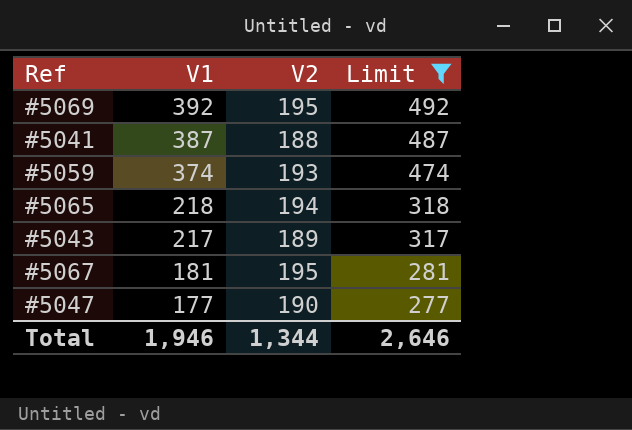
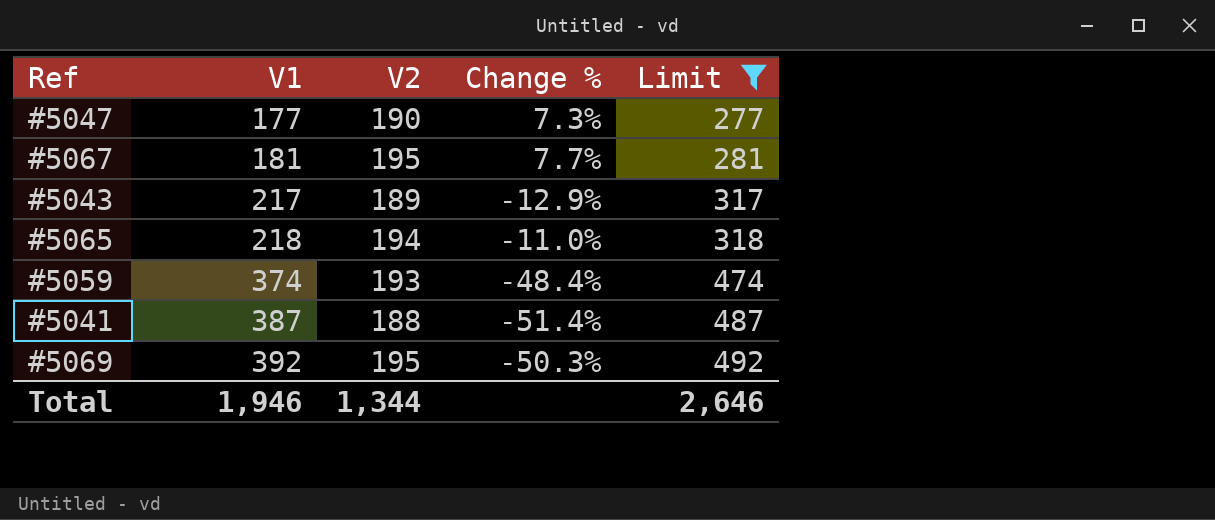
row order: V1 descending -> V1 ascending
column Change % | formula: none -> ([V2] - [V1]) / [V1]

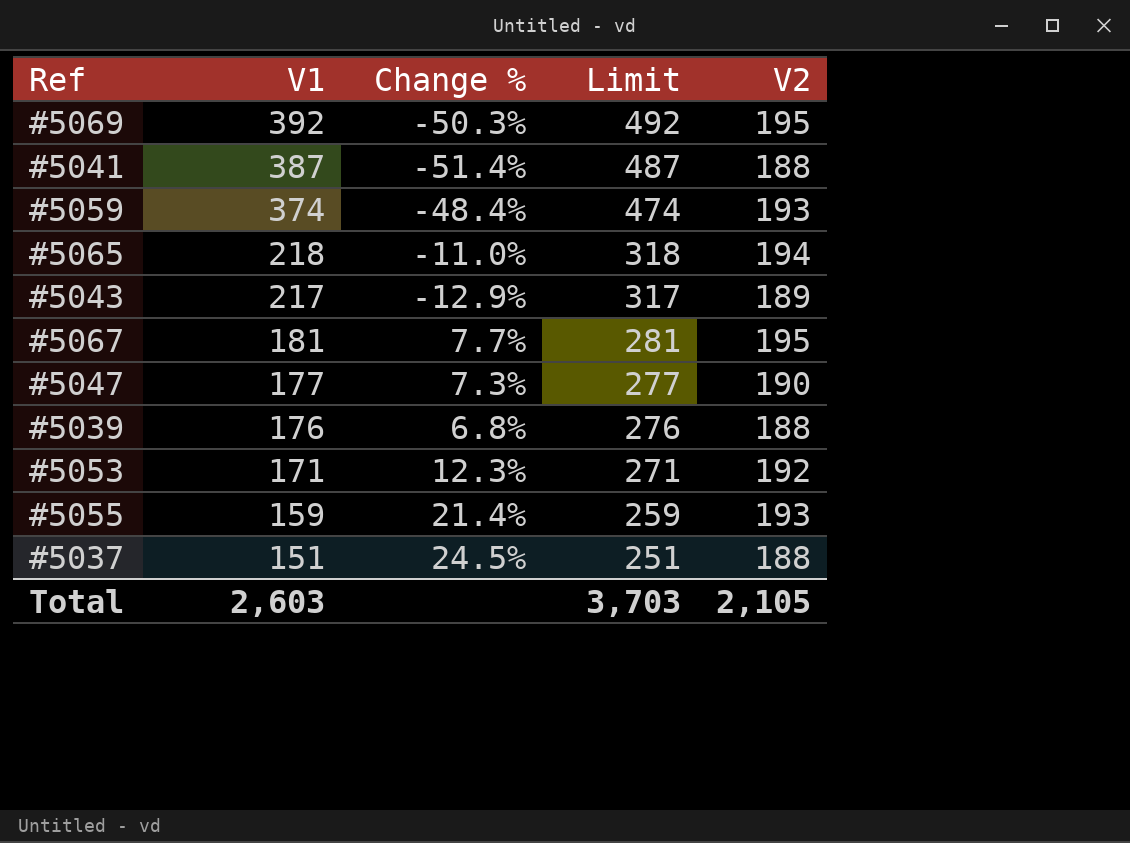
filter: Limit >= 277 -> none
row order: V1 ascending -> V1 descending
column V2 | position: 3 -> 5
Total | V1: 1,946 -> 2,603
Total | Limit: 2,646 -> 3,703
Total | V2: 1,344 -> 2,105

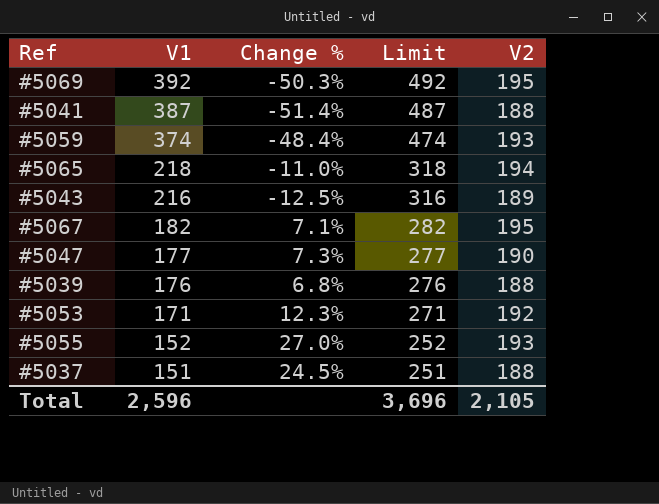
#5043 | V1: 217 -> 216
#5043 | Change %: -12.9% -> -12.5%
#5043 | Limit: 317 -> 316
#5067 | V1: 181 -> 182
#5067 | Change %: 7.7% -> 7.1%
#5067 | Limit: 281 -> 282
#5055 | V1: 159 -> 152
#5055 | Change %: 21.4% -> 27.0%
#5055 | Limit: 259 -> 252
Total | V1: 2,603 -> 2,596
Total | Limit: 3,703 -> 3,696

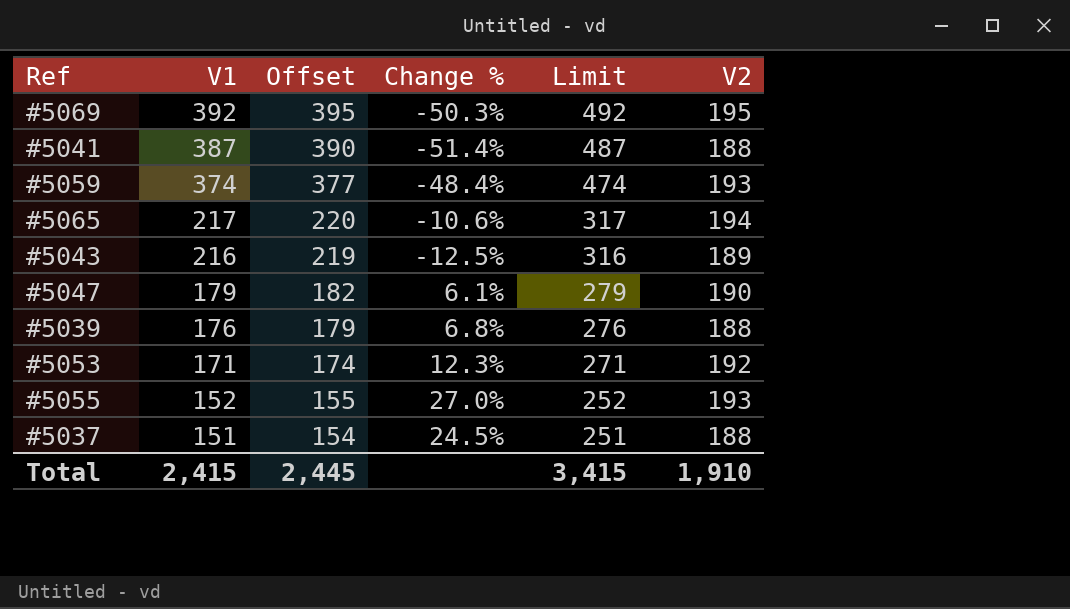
column Offset | formula: none -> [V1] + 3
row #5067: 182 | 7.1% | 282 | 195 -> none
#5065 | V1: 218 -> 217
#5065 | Change %: -11.0% -> -10.6%
#5065 | Limit: 318 -> 317
#5047 | V1: 177 -> 179
#5047 | Change %: 7.3% -> 6.1%
#5047 | Limit: 277 -> 279
Total | V1: 2,596 -> 2,415
Total | Limit: 3,696 -> 3,415
Total | V2: 2,105 -> 1,910

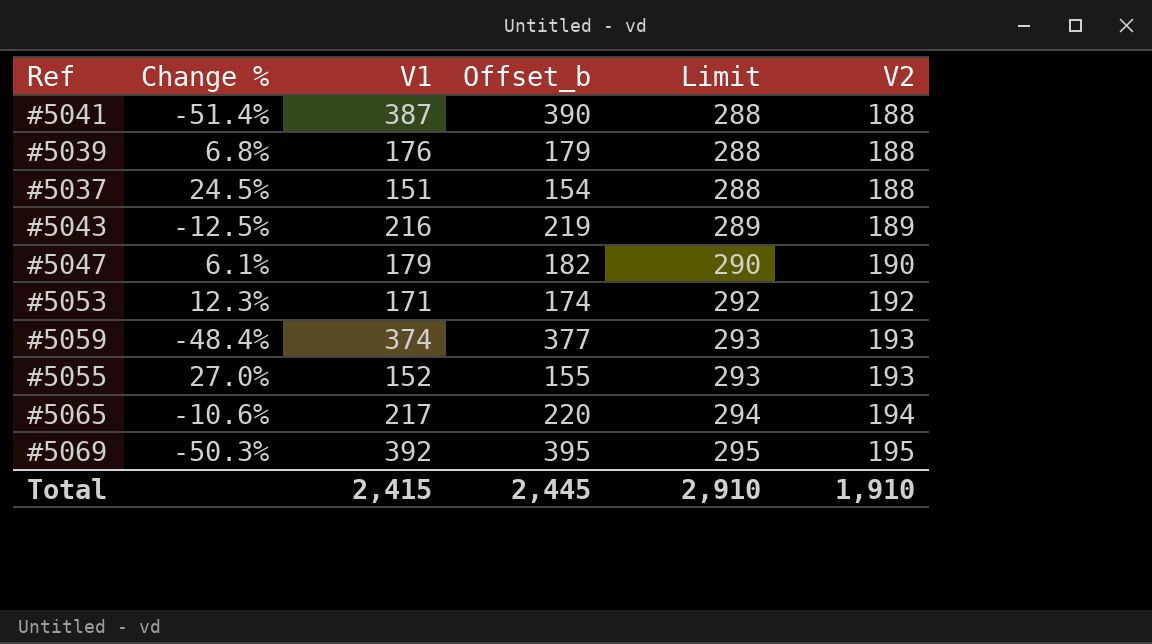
row order: V1 descending -> Limit ascending
column Change % | position: 4 -> 2
column name: Offset -> Offset_b
column Limit | formula: [V1] + 100 -> [V2] + 100
Total | Limit: 3,415 -> 2,910

